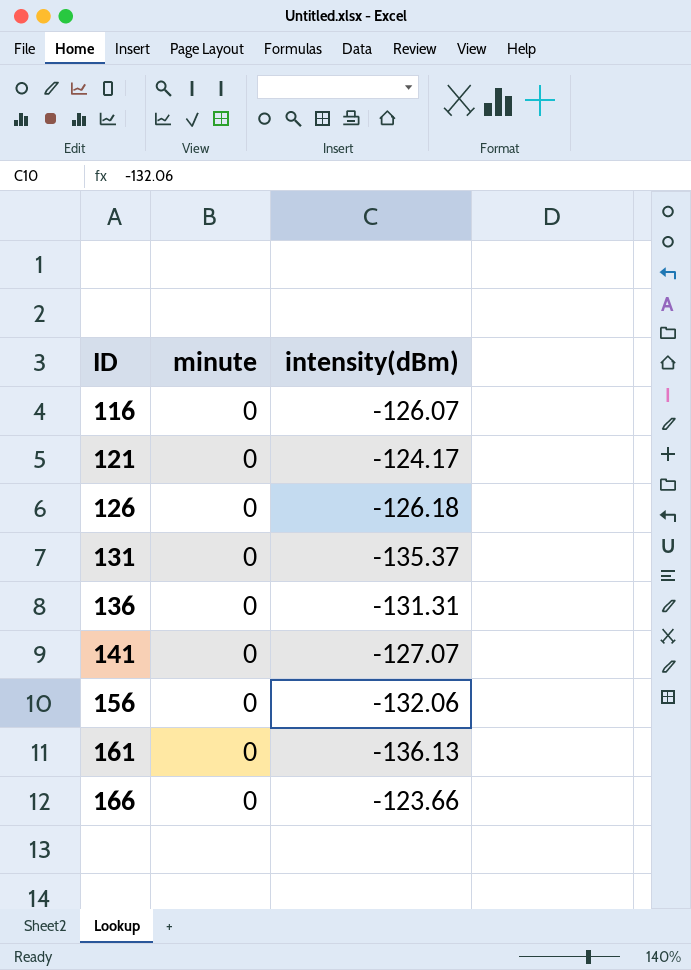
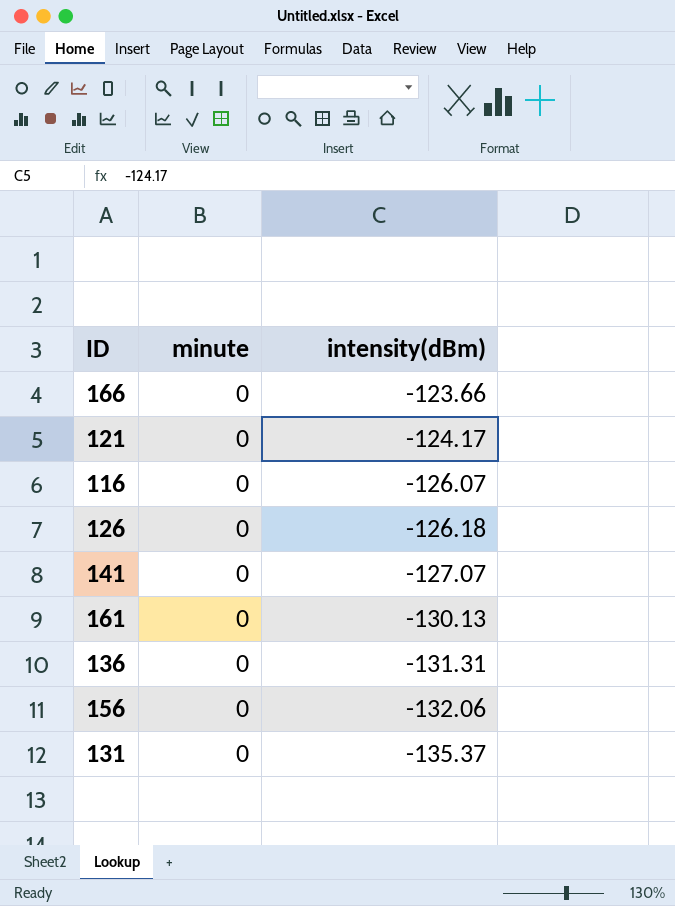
row order: ID ascending -> intensity(dBm) descending
161 | intensity(dBm): -136.13 -> -130.13

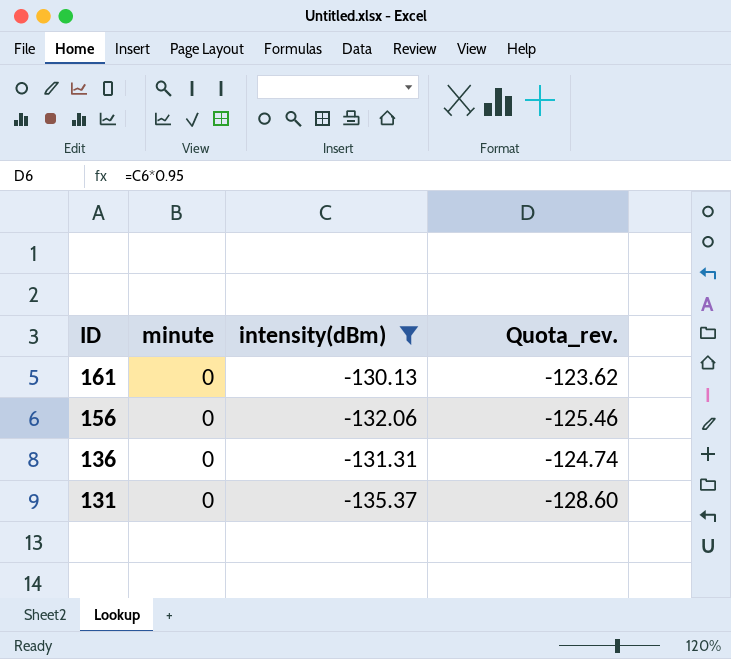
filter: none -> intensity(dBm) <= -130.13
row order: intensity(dBm) descending -> ID descending
column Quota_rev. | formula: none -> [intensity(dBm)] * 0.95

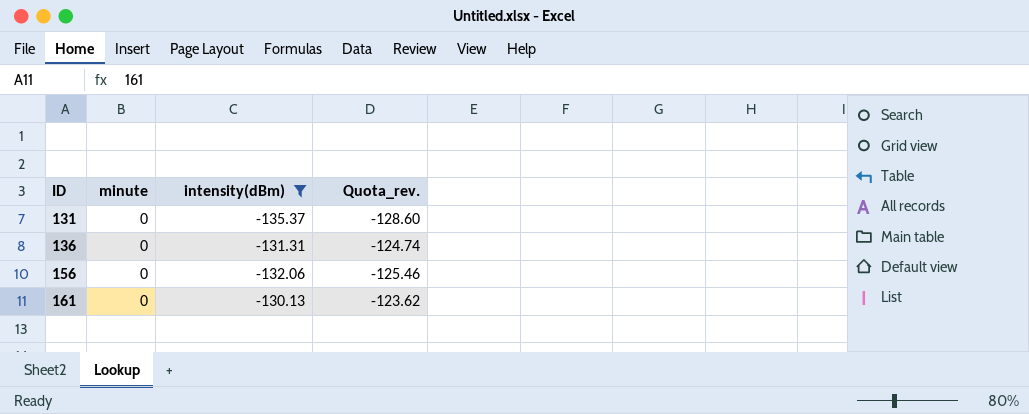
row order: ID descending -> ID ascending

